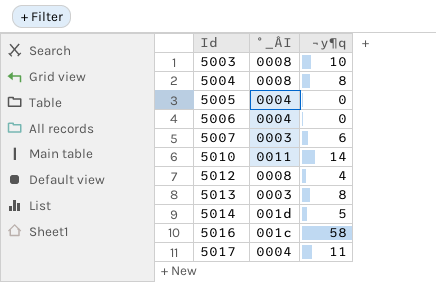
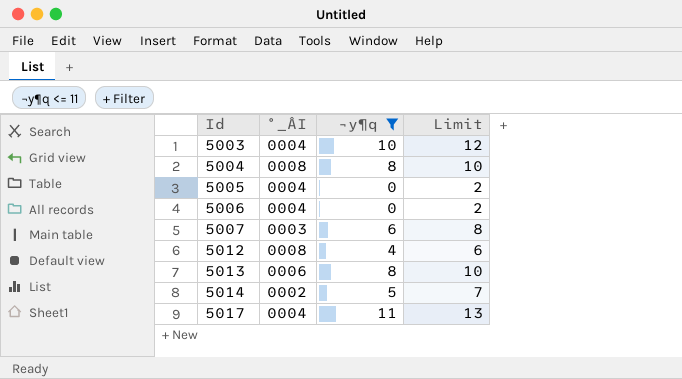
filter: none -> ¬y¶q <= 11
column Limit | formula: none -> [¬y¶q] + 2
5003 | °_ÂI: 0008 -> 0004
5013 | °_ÂI: 0003 -> 0006
5014 | °_ÂI: 001d -> 0002

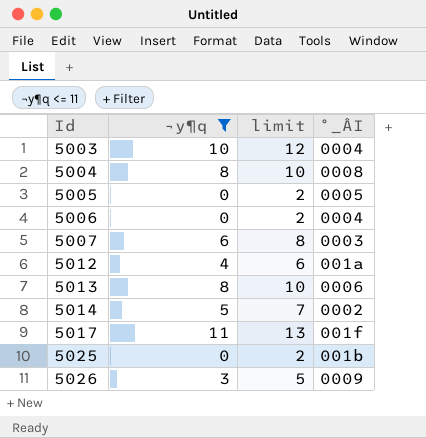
column name: Limit -> limit
column °_ÂI | position: 2 -> 4
5005 | °_ÂI: 0004 -> 0005
5012 | °_ÂI: 0008 -> 001a
5017 | °_ÂI: 0004 -> 001f
row 5025: none -> 0 | 2 | 001b
row 5026: none -> 3 | 5 | 0009

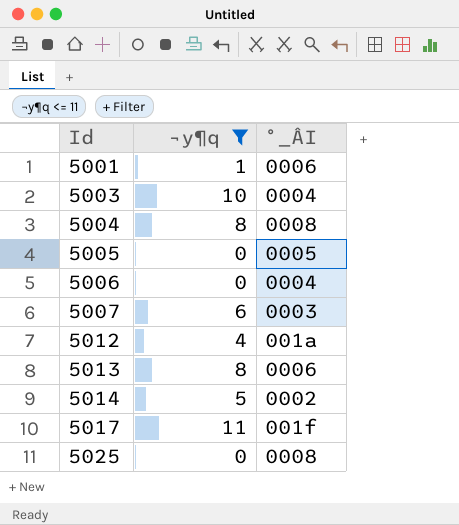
column limit | formula: [¬y¶q] + 2 -> none
row 5026: 3 | 5 | 0009 -> none
row 5001: none -> 1 | 0006
5025 | °_ÂI: 001b -> 0008

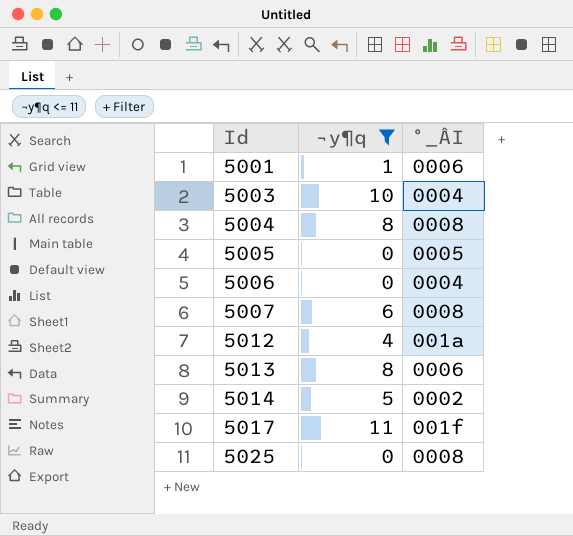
5007 | °_ÂI: 0003 -> 0008

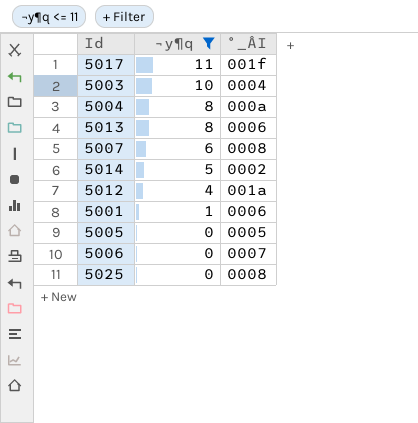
row order: Id ascending -> ¬y¶q descending
5004 | °_ÂI: 0008 -> 000a
5006 | °_ÂI: 0004 -> 0007

